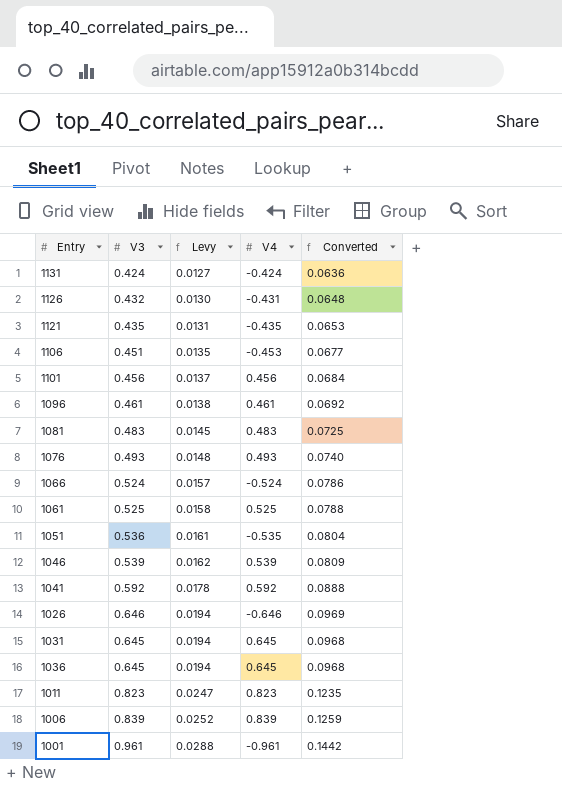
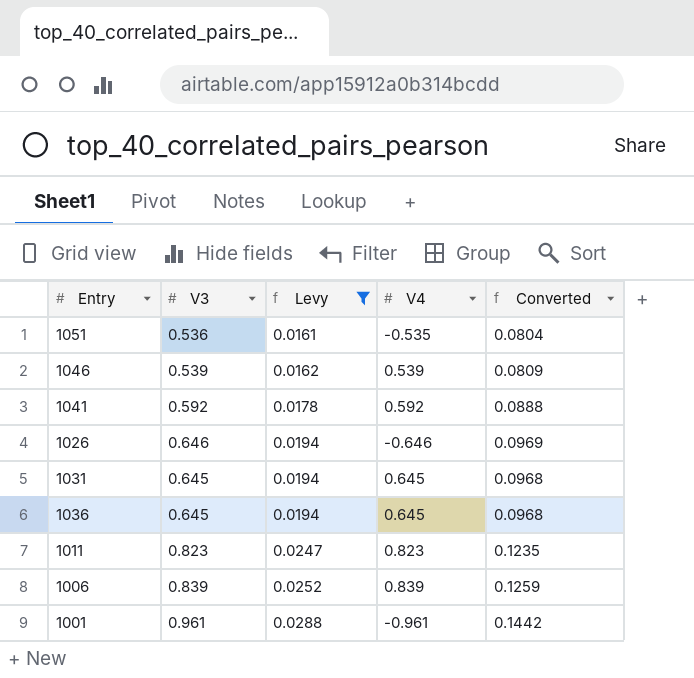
filter: none -> Levy >= 0.0161

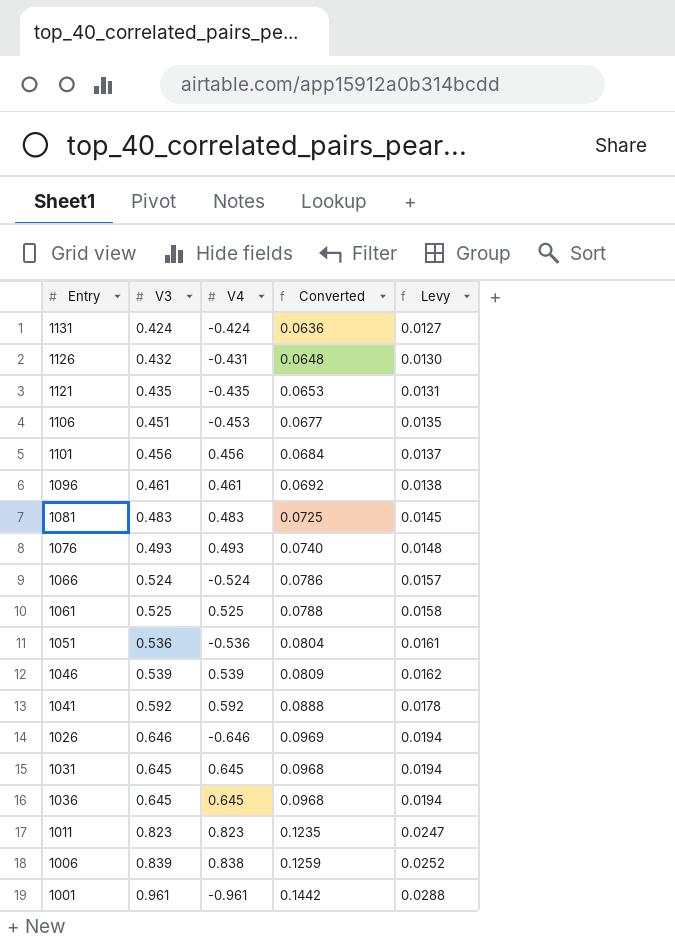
filter: Levy >= 0.0161 -> none
column Levy | position: 3 -> 5
1051 | V4: -0.535 -> -0.536
1006 | V4: 0.839 -> 0.838

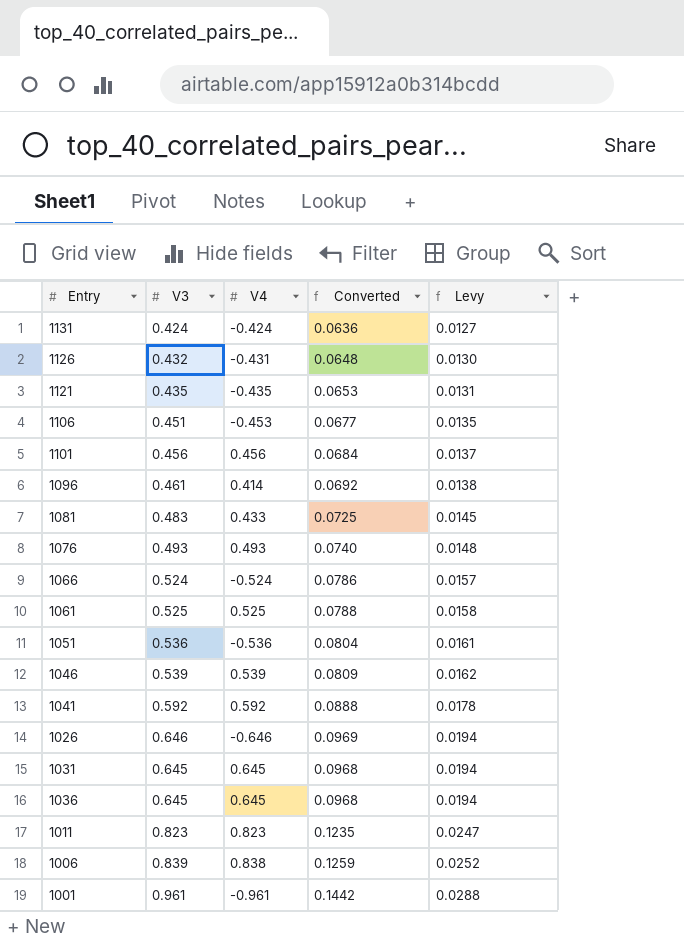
1096 | V4: 0.461 -> 0.414
1081 | V4: 0.483 -> 0.433

